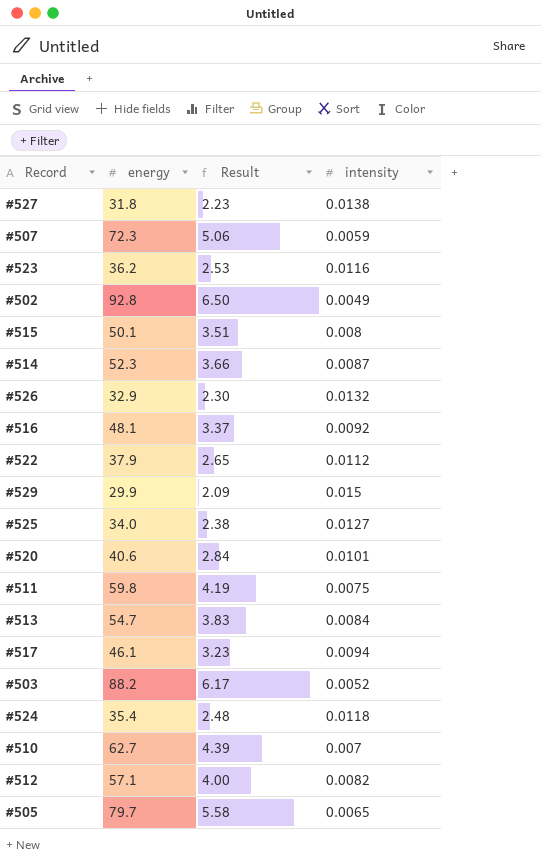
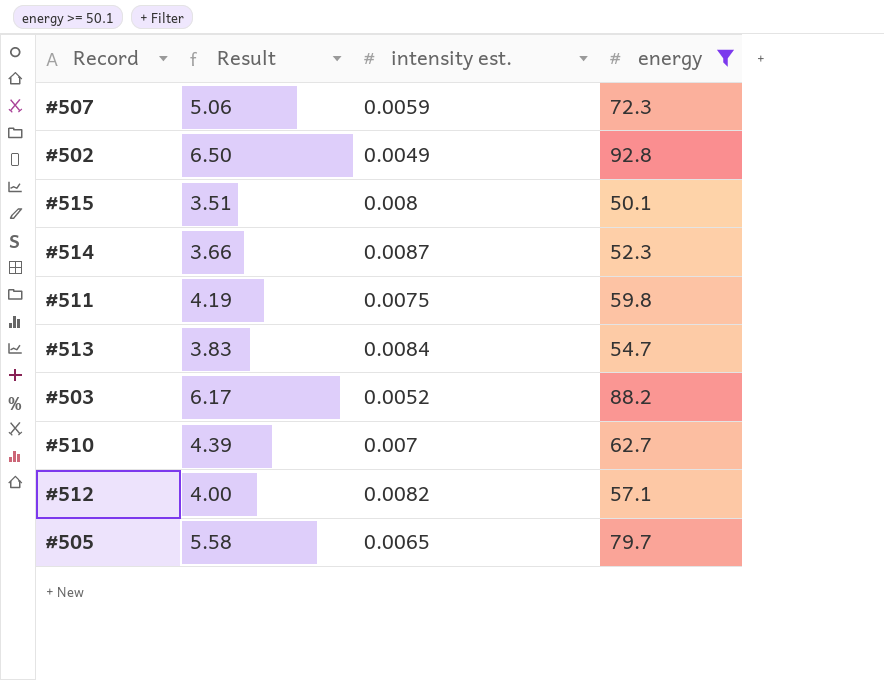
filter: none -> energy >= 50.1
column name: intensity -> intensity est.
column energy | position: 2 -> 4

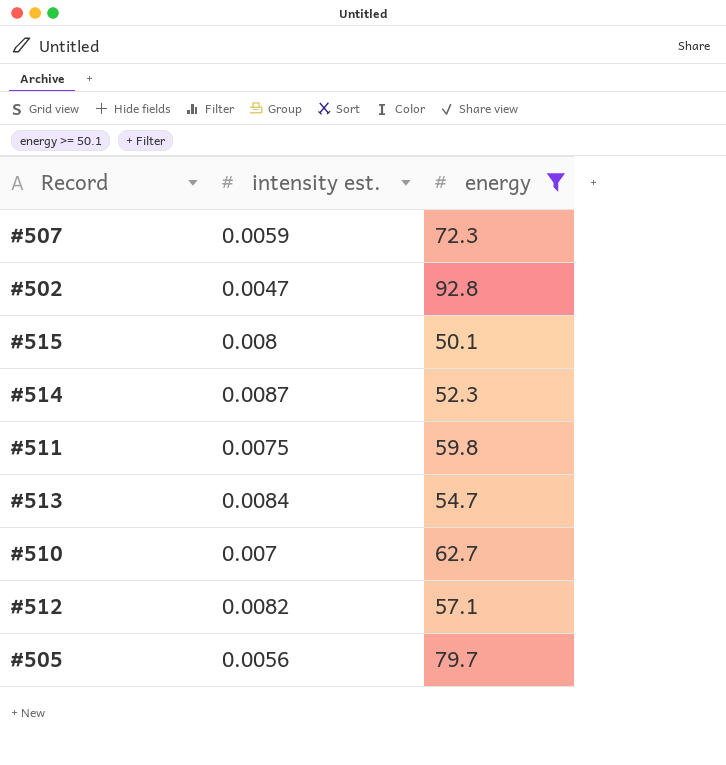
column Result | formula: [energy] * 0.07 -> none
row #503: 6.17 | 0.0052 | 88.2 -> none
#502 | intensity est.: 0.0049 -> 0.0047
#505 | intensity est.: 0.0065 -> 0.0056

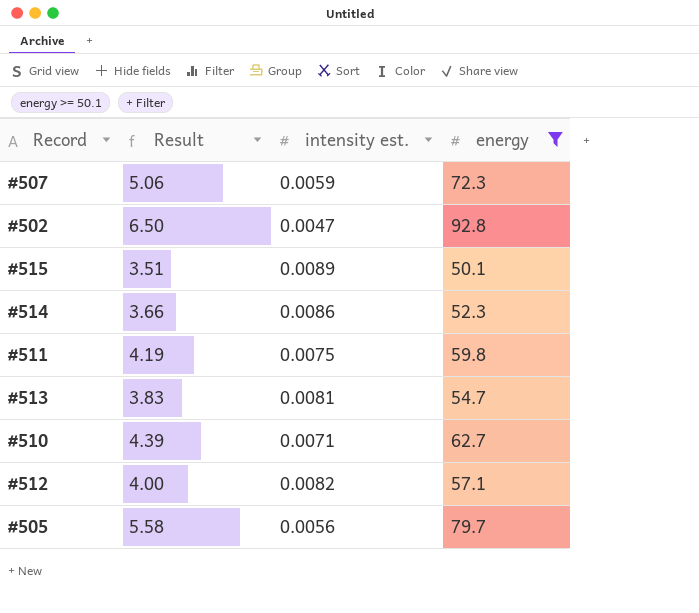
column Result | formula: none -> [energy] * 0.07
#515 | intensity est.: 0.008 -> 0.0089
#514 | intensity est.: 0.0087 -> 0.0086
#513 | intensity est.: 0.0084 -> 0.0081
#510 | intensity est.: 0.007 -> 0.0071

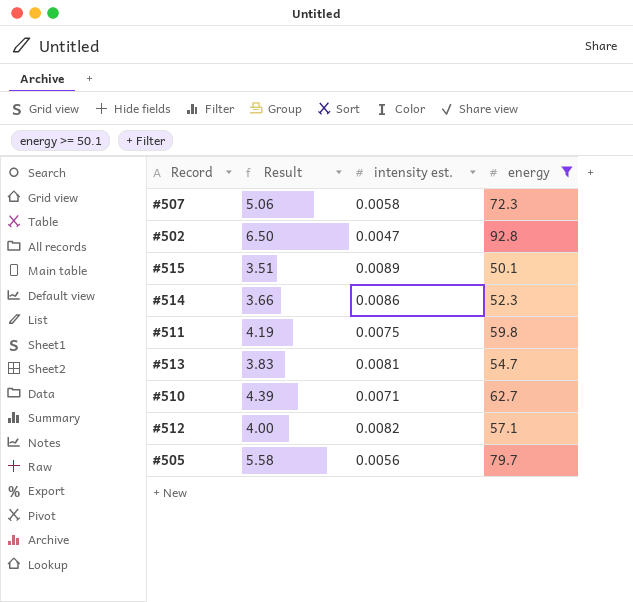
#507 | intensity est.: 0.0059 -> 0.0058

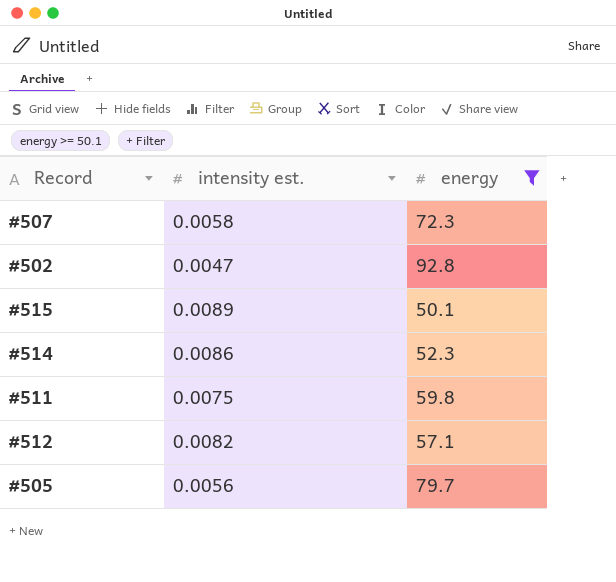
column Result | formula: [energy] * 0.07 -> none
row #513: 3.83 | 0.0081 | 54.7 -> none
row #510: 4.39 | 0.0071 | 62.7 -> none

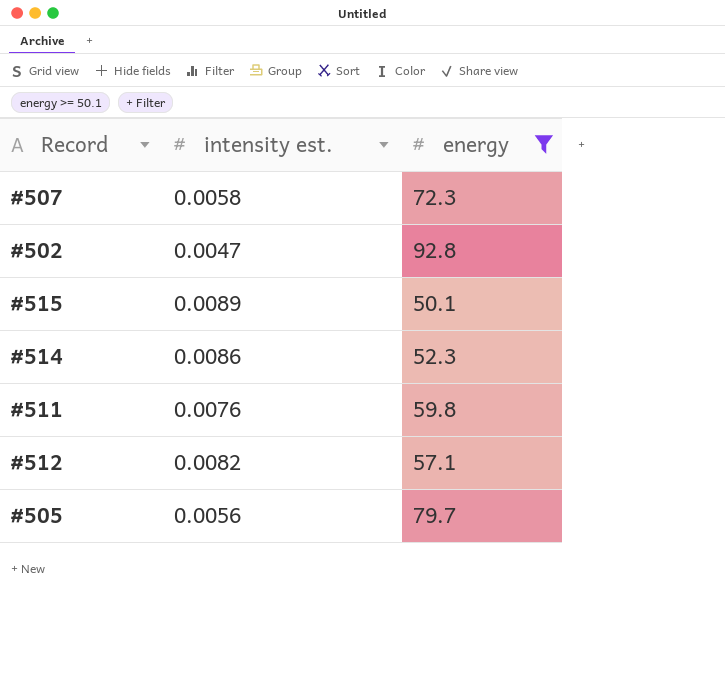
#511 | intensity est.: 0.0075 -> 0.0076

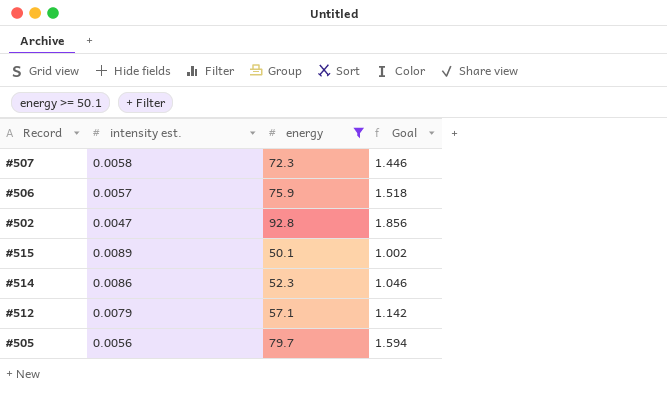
column Goal | formula: none -> [energy] * 0.02
row #511: 0.0076 | 59.8 -> none
row #506: none -> 0.0057 | 75.9 | 1.518
#512 | intensity est.: 0.0082 -> 0.0079

